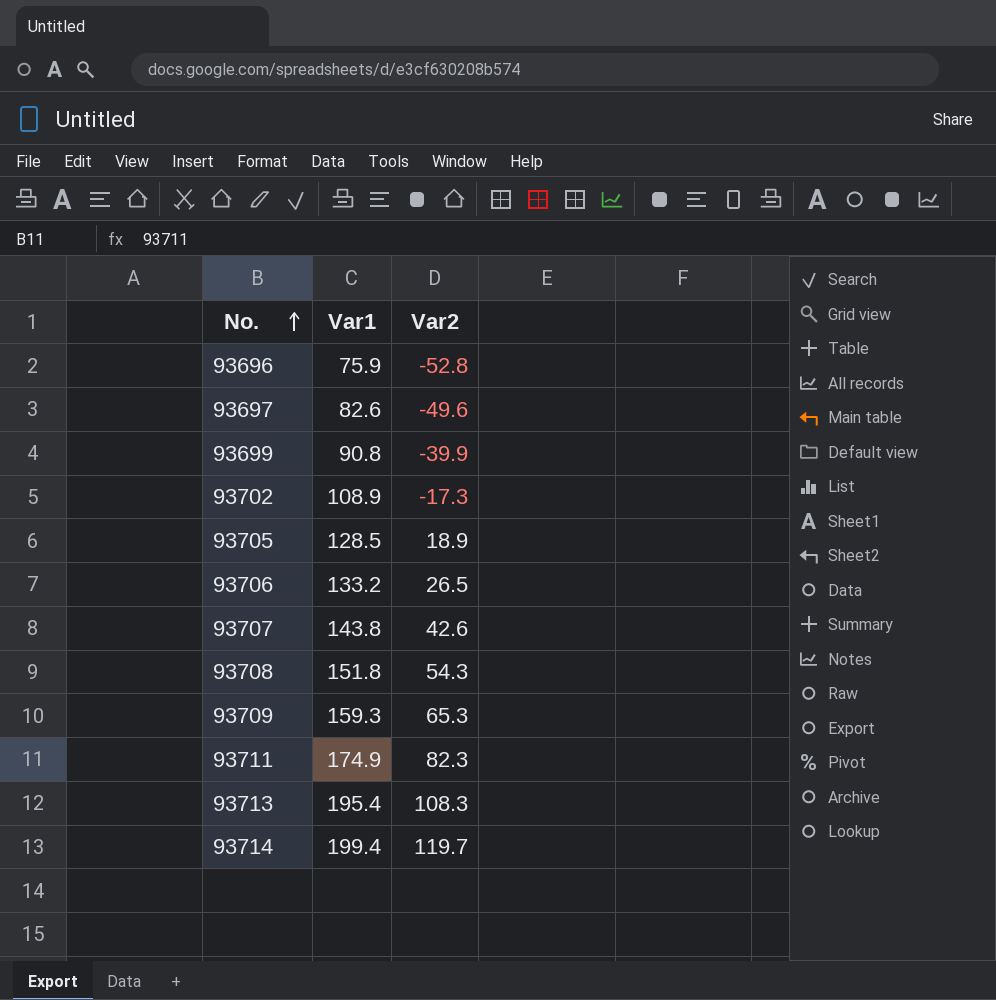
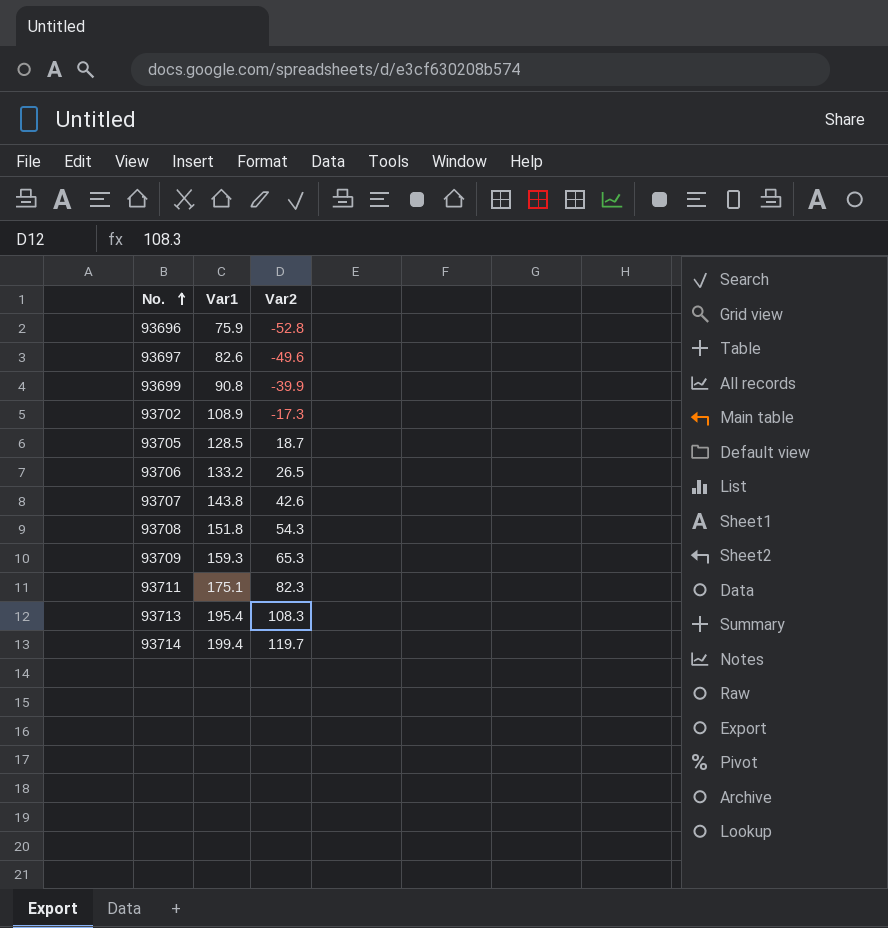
93705 | Var2: 18.9 -> 18.7
93711 | Var1: 174.9 -> 175.1

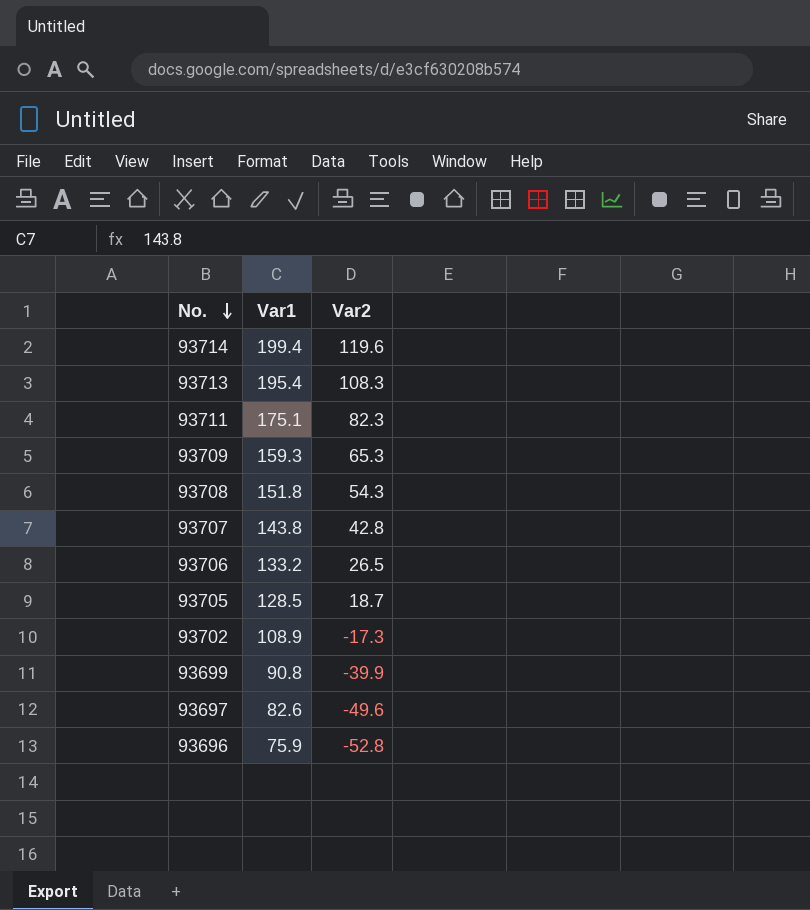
row order: No. ascending -> No. descending
93714 | Var2: 119.7 -> 119.6
93707 | Var2: 42.6 -> 42.8

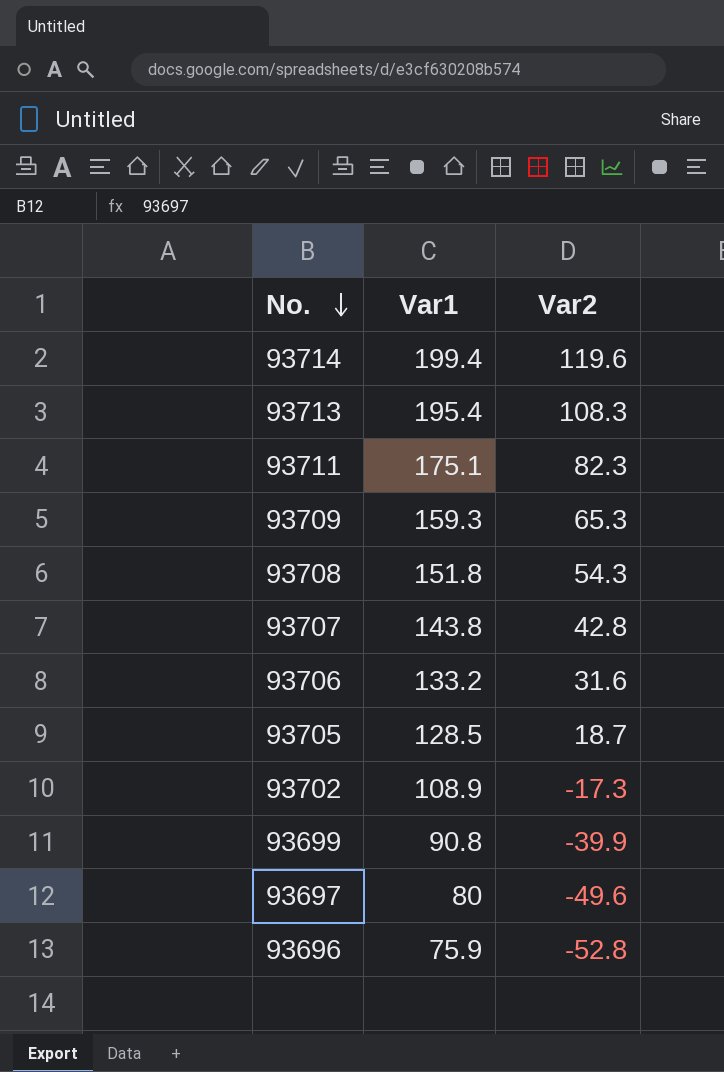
93706 | Var2: 26.5 -> 31.6
93697 | Var1: 82.6 -> 80

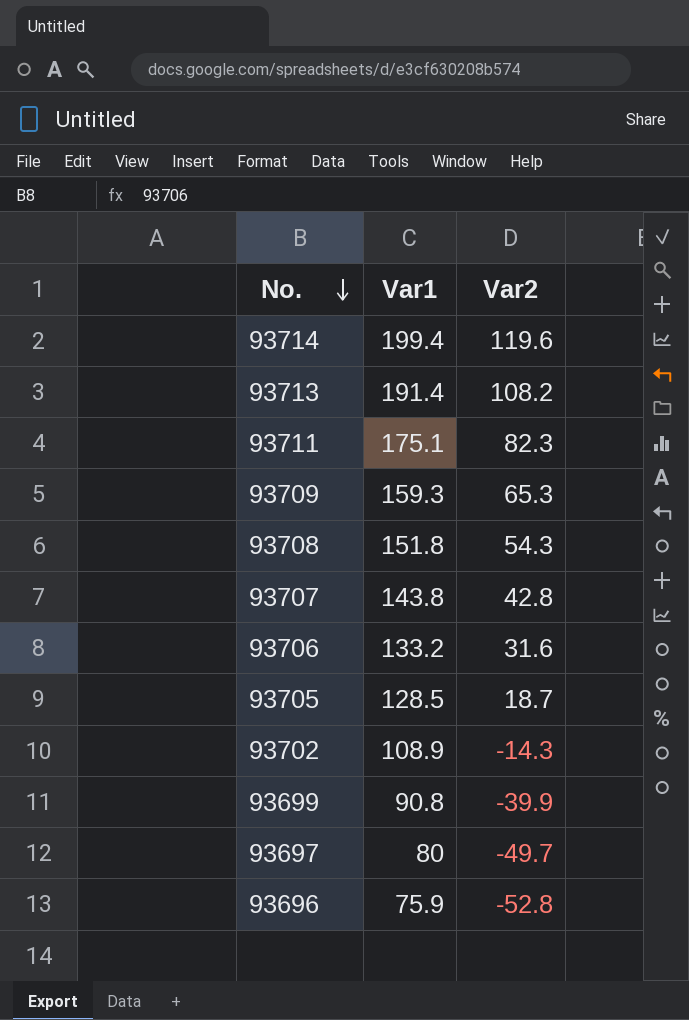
93713 | Var1: 195.4 -> 191.4
93713 | Var2: 108.3 -> 108.2
93702 | Var2: -17.3 -> -14.3
93697 | Var2: -49.6 -> -49.7

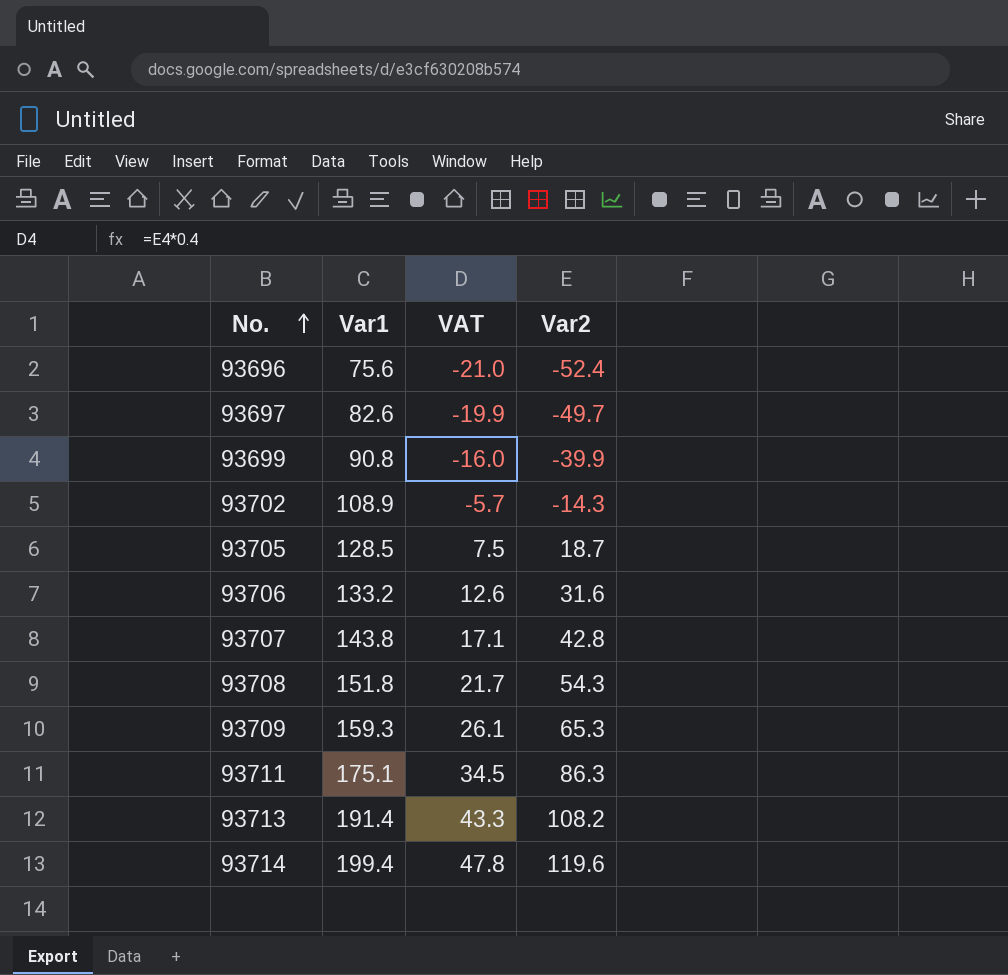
row order: No. descending -> No. ascending
column VAT | formula: none -> [Var2] * 0.4
93696 | Var1: 75.9 -> 75.6
93696 | Var2: -52.8 -> -52.4
93697 | Var1: 80 -> 82.6
93711 | Var2: 82.3 -> 86.3

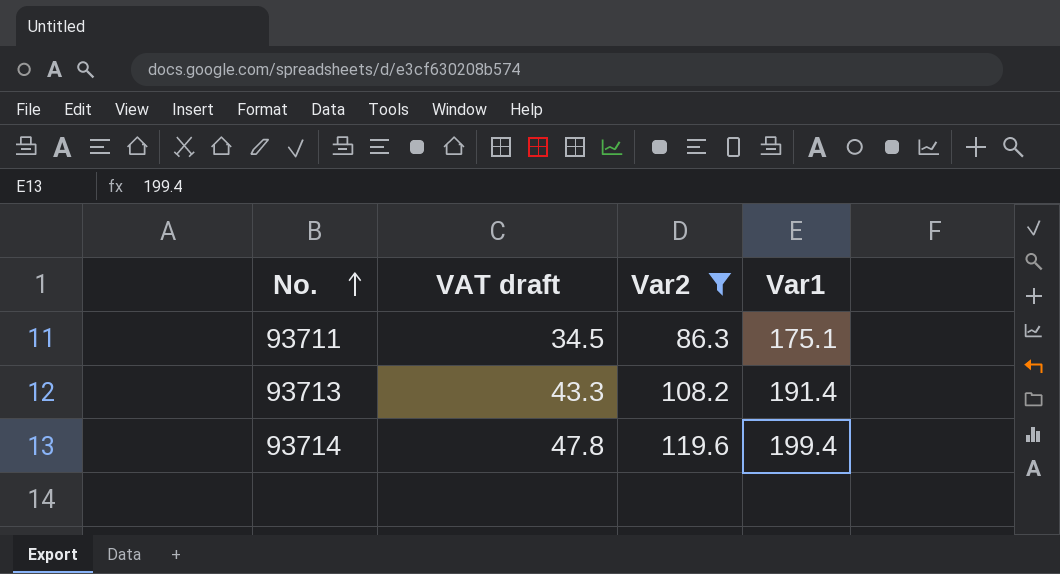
filter: none -> Var2 >= 86.3
column name: VAT -> VAT draft
column Var1 | position: 2 -> 4

